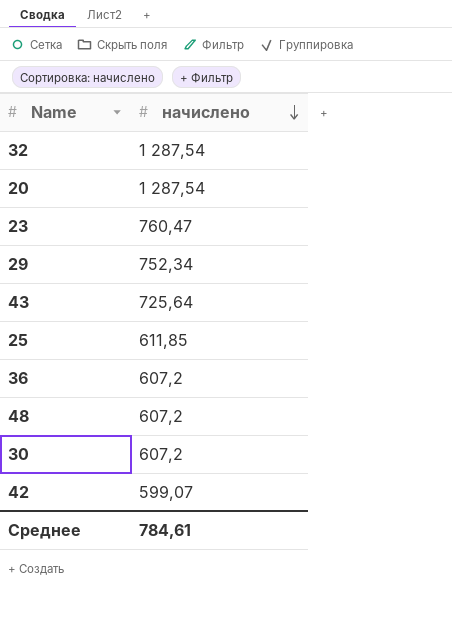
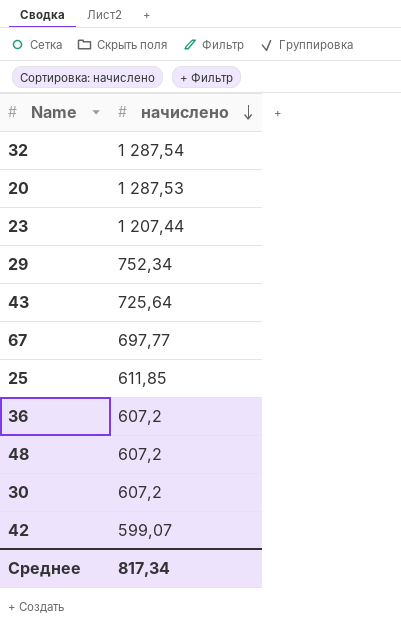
20 | начислено: 1 287,54 -> 1 287,53
23 | начислено: 760,47 -> 1 207,44
row 67: none -> 697,77
Среднее | начислено: 784,61 -> 817,34

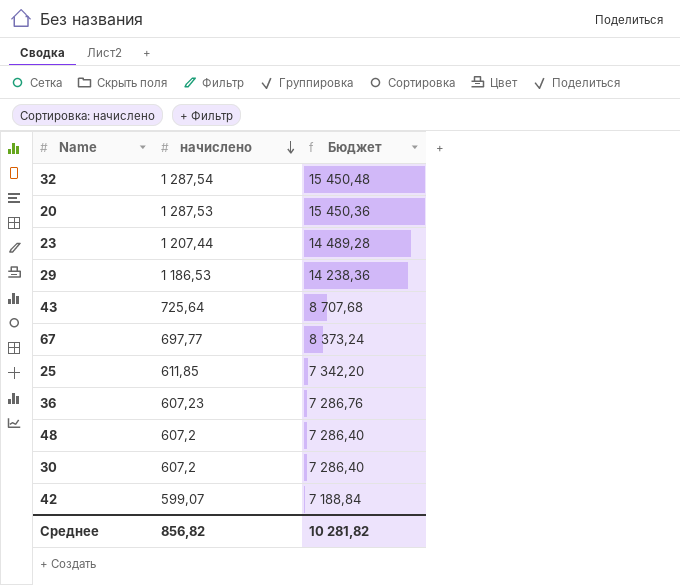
column Бюджет | formula: none -> [начислено] * 12
29 | начислено: 752,34 -> 1 186,53
36 | начислено: 607,2 -> 607,23
Среднее | начислено: 817,34 -> 856,82

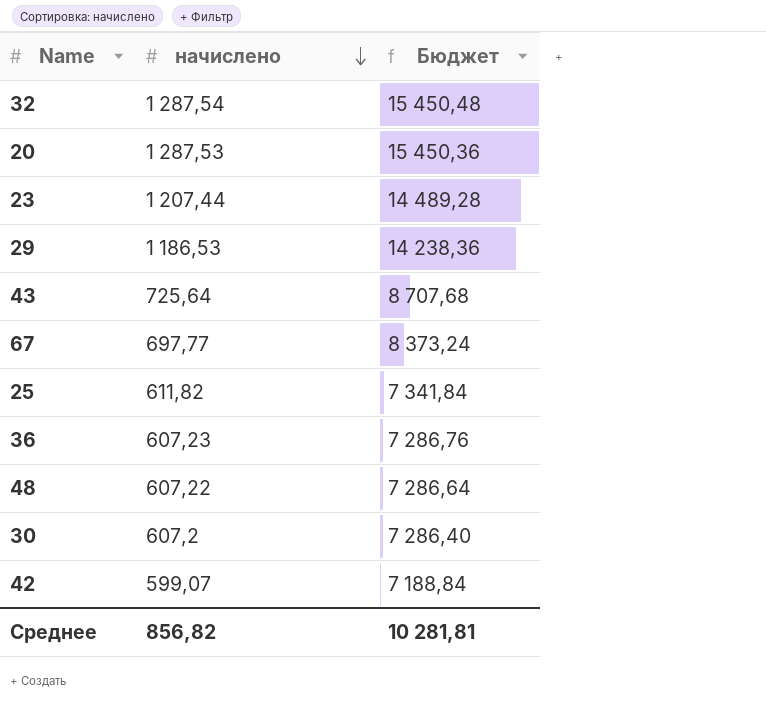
25 | начислено: 611,85 -> 611,82
25 | Бюджет: 7 342,20 -> 7 341,84
48 | начислено: 607,2 -> 607,22
48 | Бюджет: 7 286,40 -> 7 286,64
Среднее | Бюджет: 10 281,82 -> 10 281,81

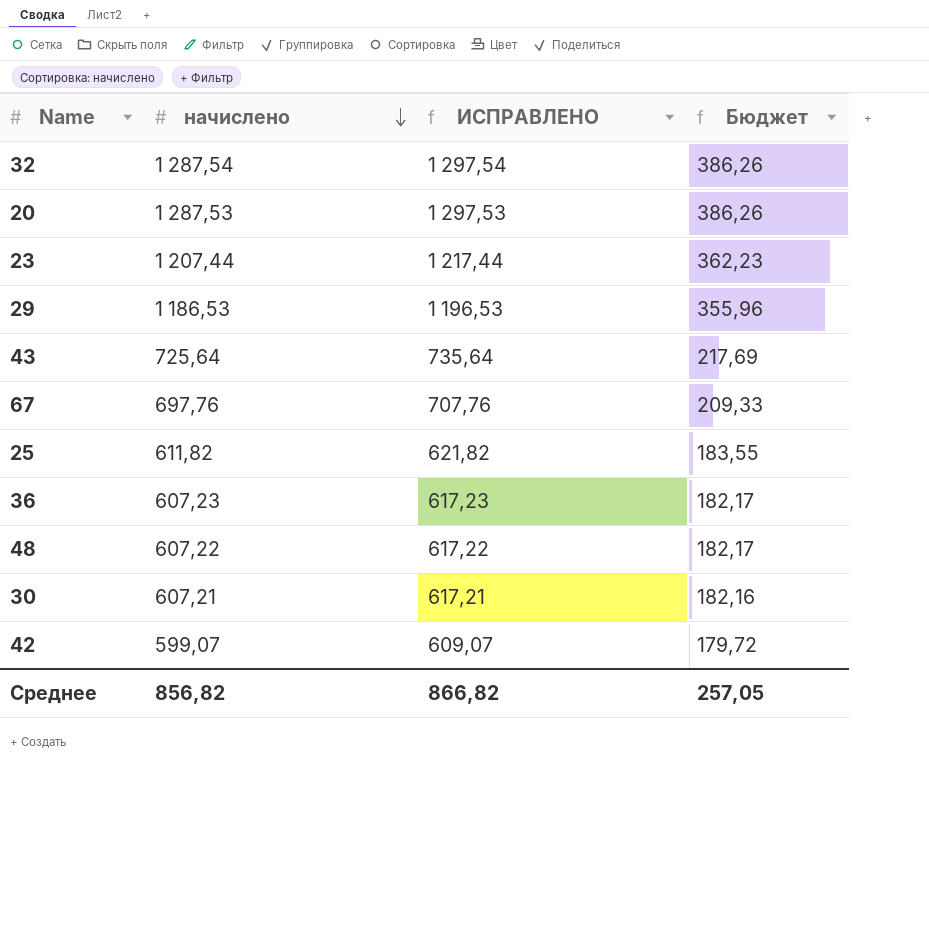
column ИСПРАВЛЕНО | formula: none -> [начислено] + 10
column Бюджет | formula: [начислено] * 12 -> [начислено] * 0,3
67 | начислено: 697,77 -> 697,76
30 | начислено: 607,2 -> 607,21
Среднее | Бюджет: 10 281,81 -> 257,05

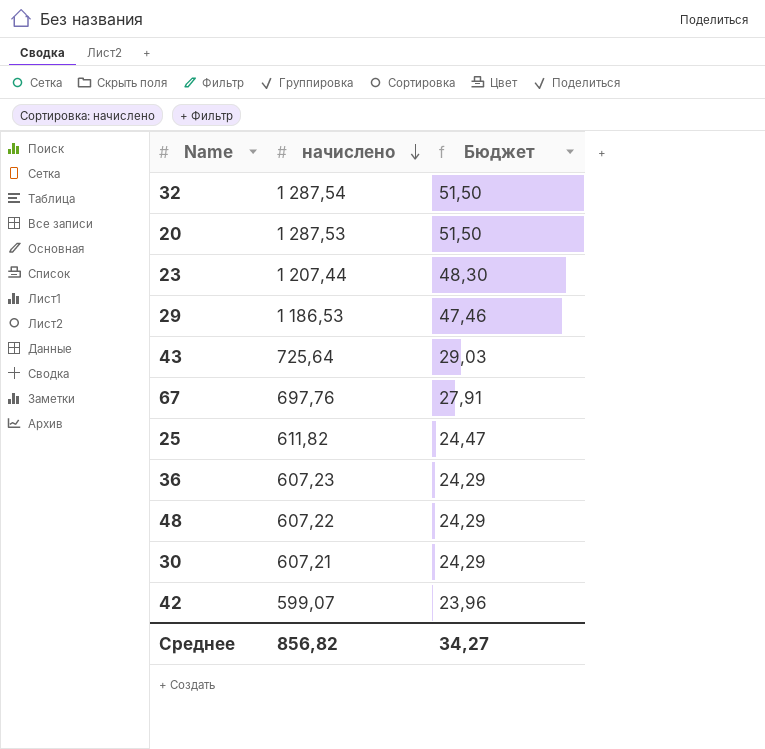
column ИСПРАВЛЕНО | formula: [начислено] + 10 -> none
column Бюджет | formula: [начислено] * 0,3 -> [начислено] * 0,04
Среднее | Бюджет: 257,05 -> 34,27

